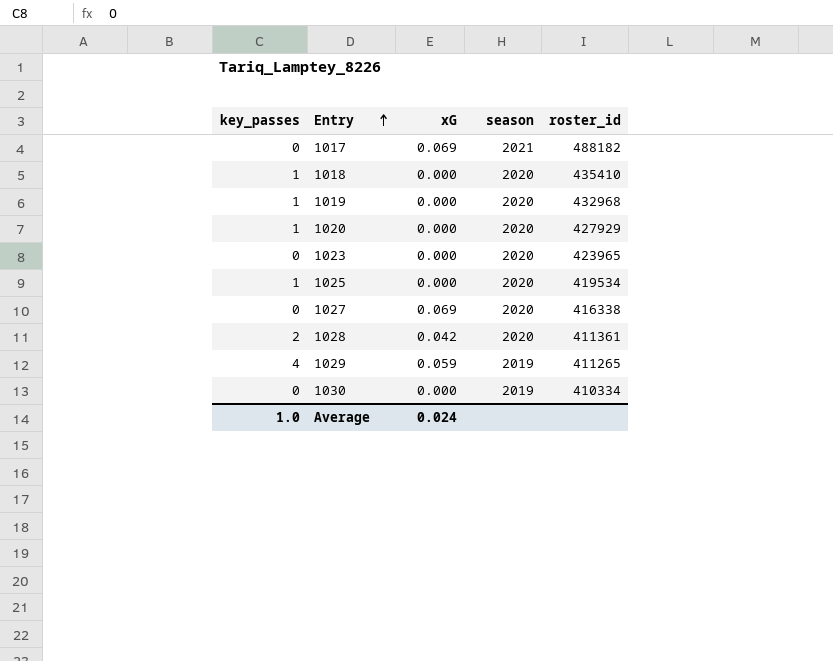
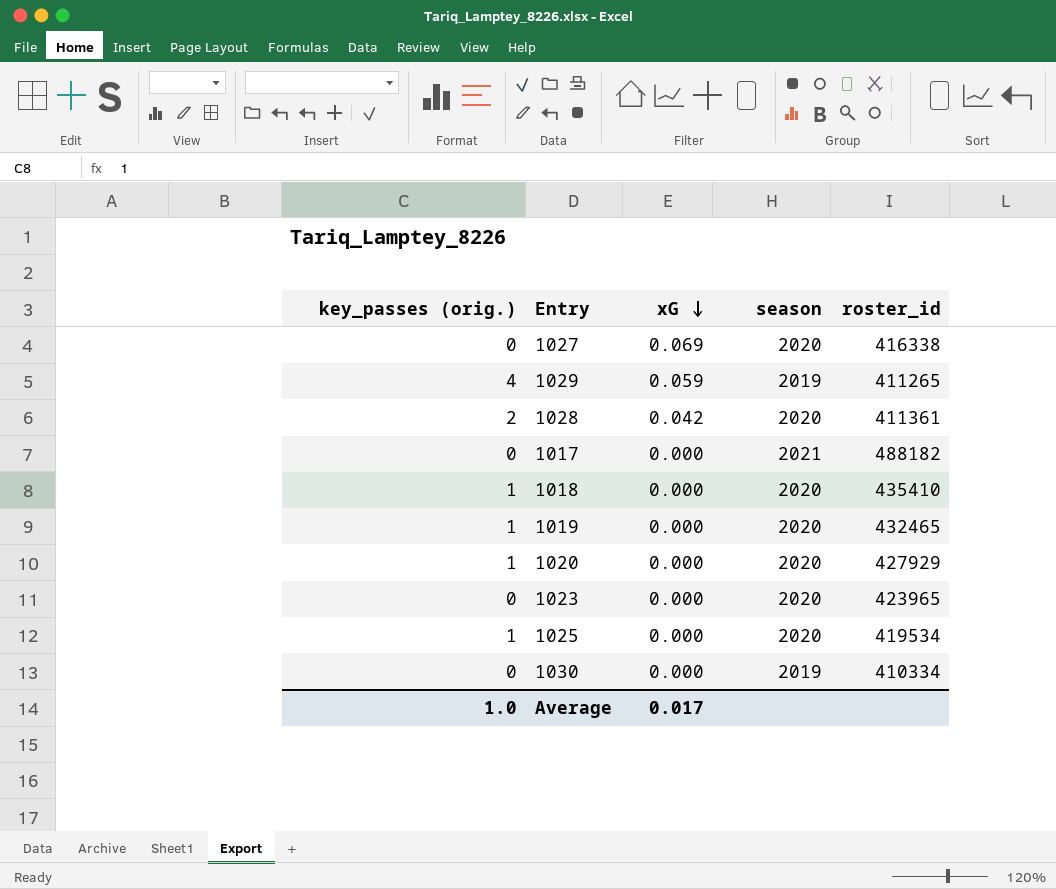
row order: Entry ascending -> xG descending
column name: key_passes -> key_passes (orig.)
1017 | xG: 0.069 -> 0.000
1019 | roster_id: 432968 -> 432465
Average | xG: 0.024 -> 0.017

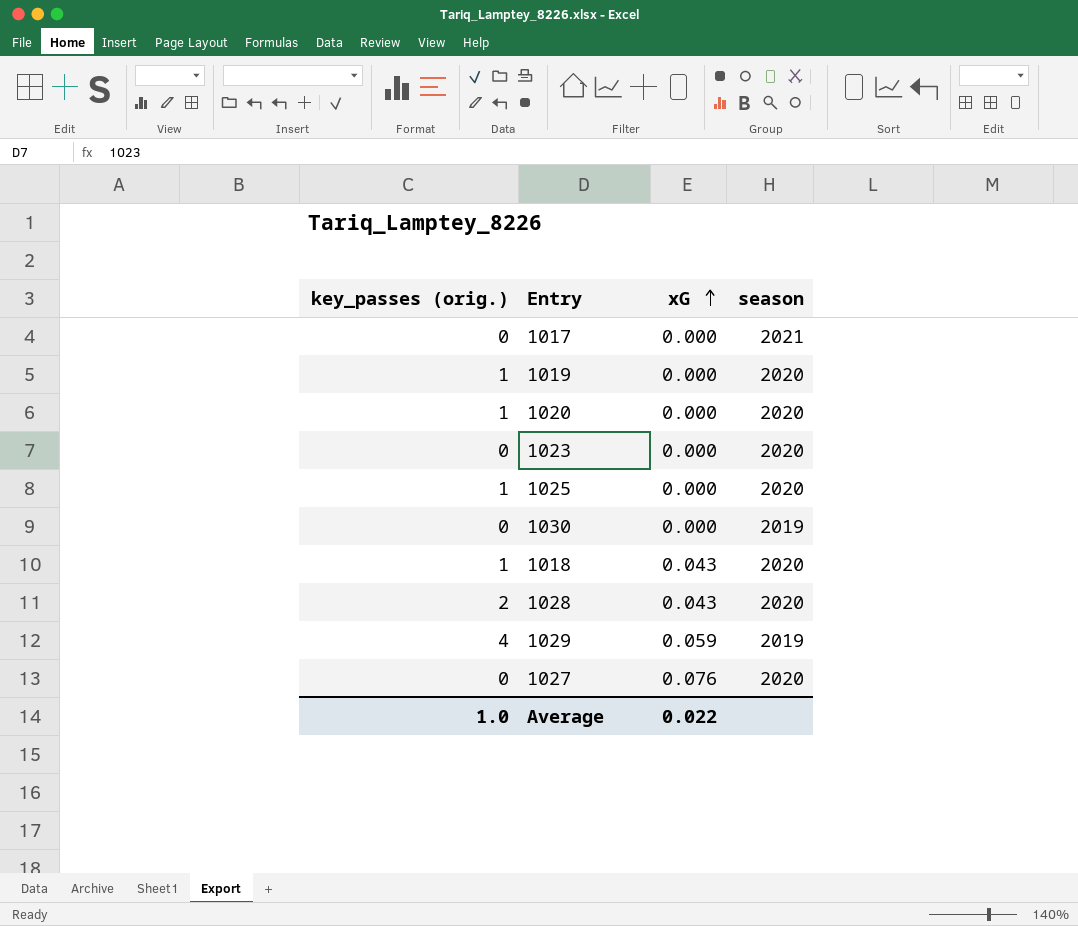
row order: xG descending -> xG ascending
column roster_id | position: 5 -> none
1018 | xG: 0.000 -> 0.043
1028 | xG: 0.042 -> 0.043
1027 | xG: 0.069 -> 0.076
Average | xG: 0.017 -> 0.022

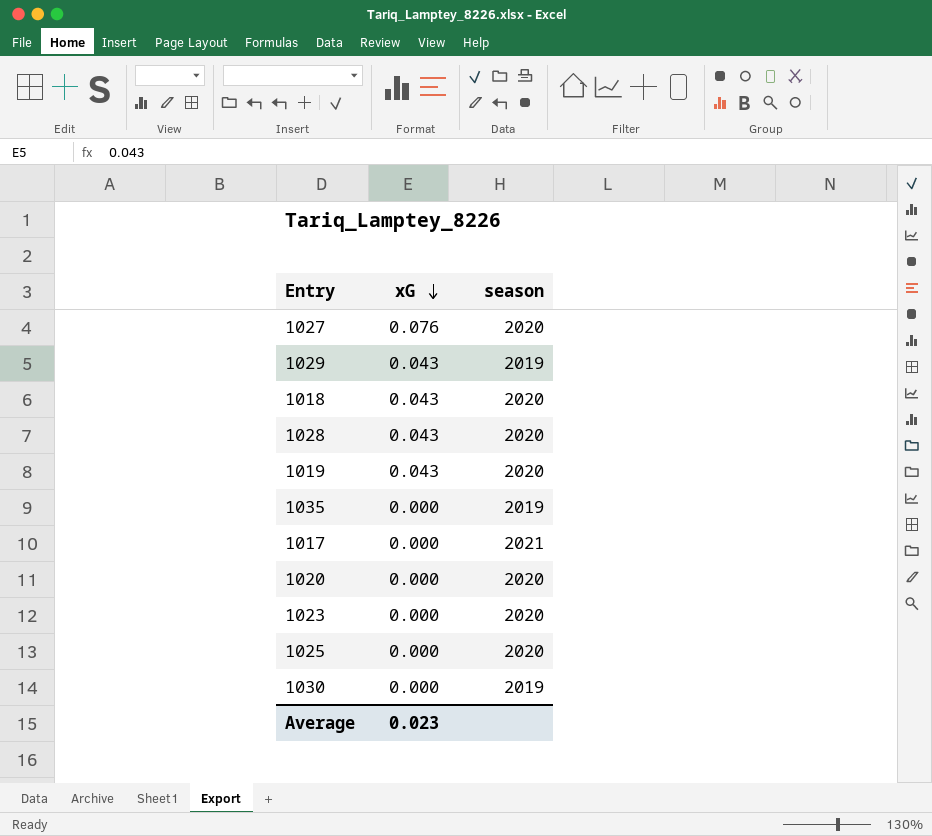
row order: xG ascending -> xG descending
column key_passes (orig.) | position: 1 -> none
1029 | xG: 0.059 -> 0.043
1019 | xG: 0.000 -> 0.043
row 1035: none -> 0.000 | 2019
Average | xG: 0.022 -> 0.023

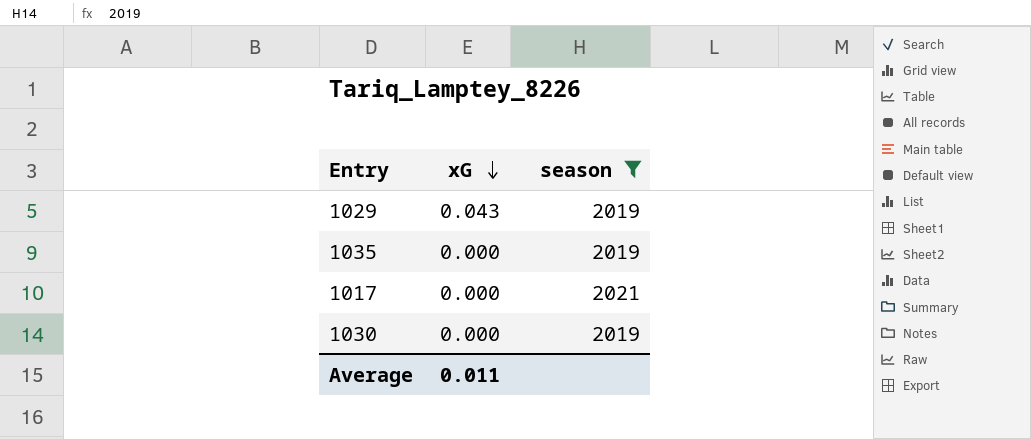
filter: none -> season != 2020
Average | xG: 0.023 -> 0.011

